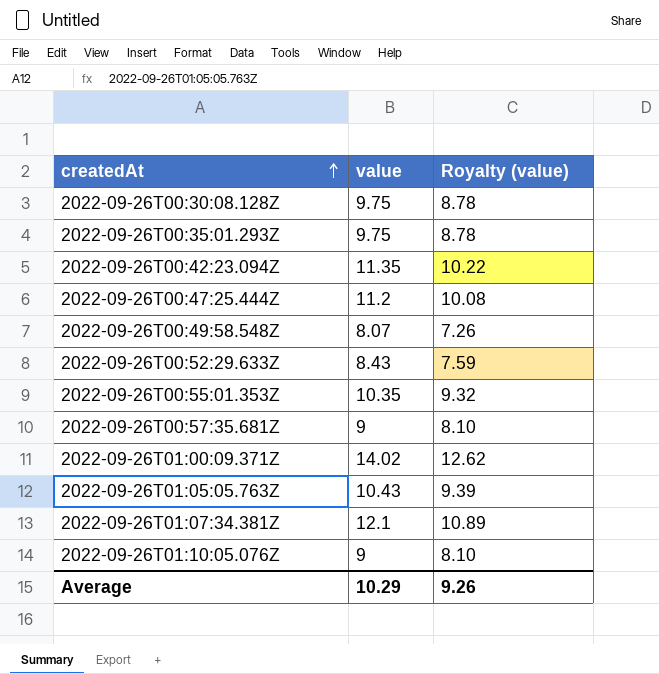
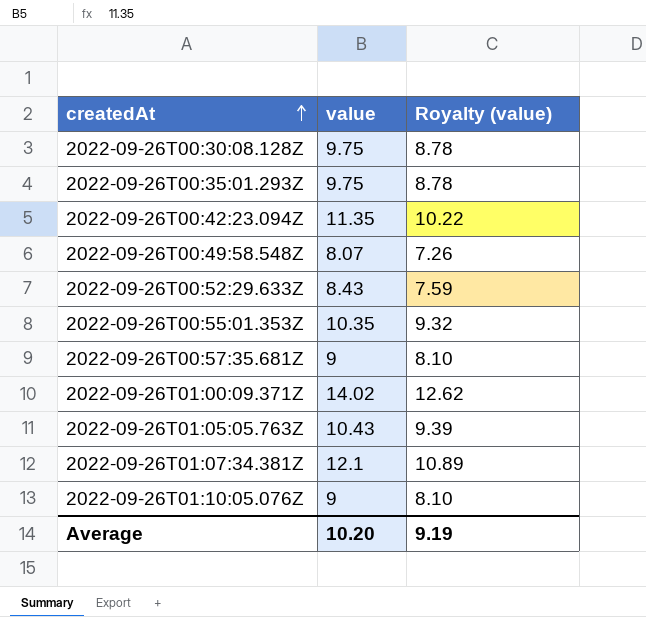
row 2022-09-26T00:47:25.444Z: 11.2 | 10.08 -> none
Average | value: 10.29 -> 10.20
Average | Royalty (value): 9.26 -> 9.19

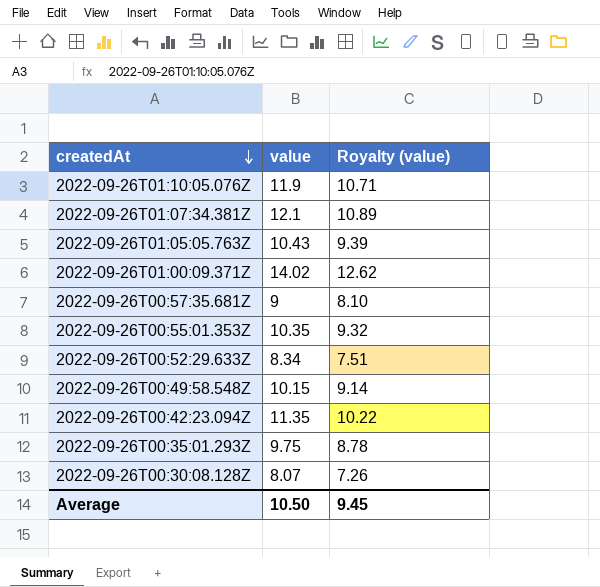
row order: createdAt ascending -> createdAt descending
2022-09-26T01:10:05.076Z | value: 9 -> 11.9
2022-09-26T01:10:05.076Z | Royalty (value): 8.10 -> 10.71
2022-09-26T00:52:29.633Z | value: 8.43 -> 8.34
2022-09-26T00:52:29.633Z | Royalty (value): 7.59 -> 7.51
2022-09-26T00:49:58.548Z | value: 8.07 -> 10.15
2022-09-26T00:49:58.548Z | Royalty (value): 7.26 -> 9.14
2022-09-26T00:30:08.128Z | value: 9.75 -> 8.07
2022-09-26T00:30:08.128Z | Royalty (value): 8.78 -> 7.26
Average | value: 10.20 -> 10.50
Average | Royalty (value): 9.19 -> 9.45

